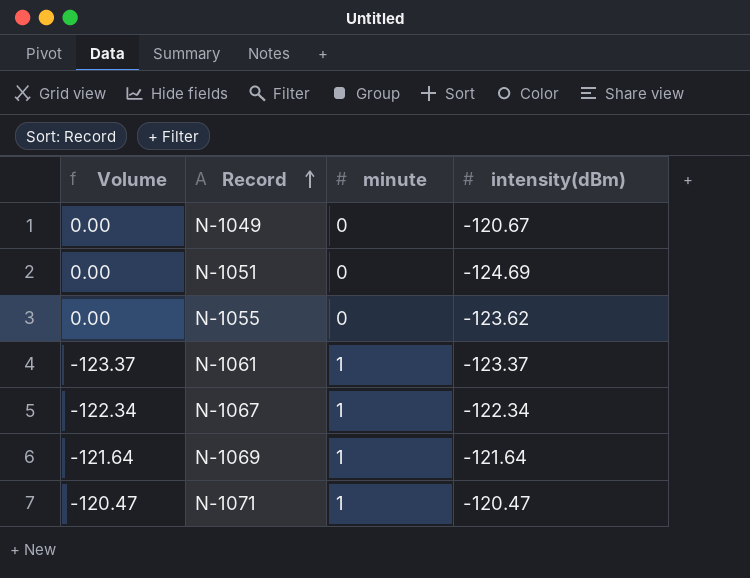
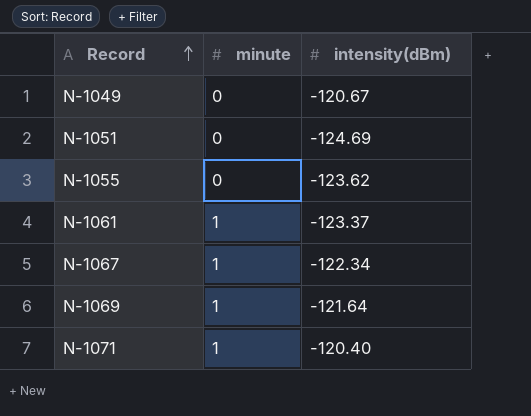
column Volume | formula: [minute] * [intensity(dBm)] -> none
N-1071 | intensity(dBm): -120.47 -> -120.40

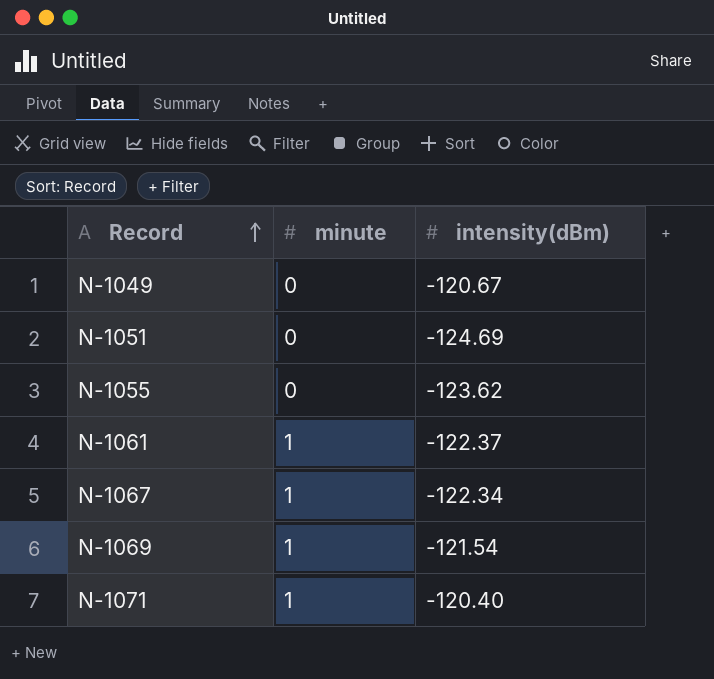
N-1061 | intensity(dBm): -123.37 -> -122.37
N-1069 | intensity(dBm): -121.64 -> -121.54

